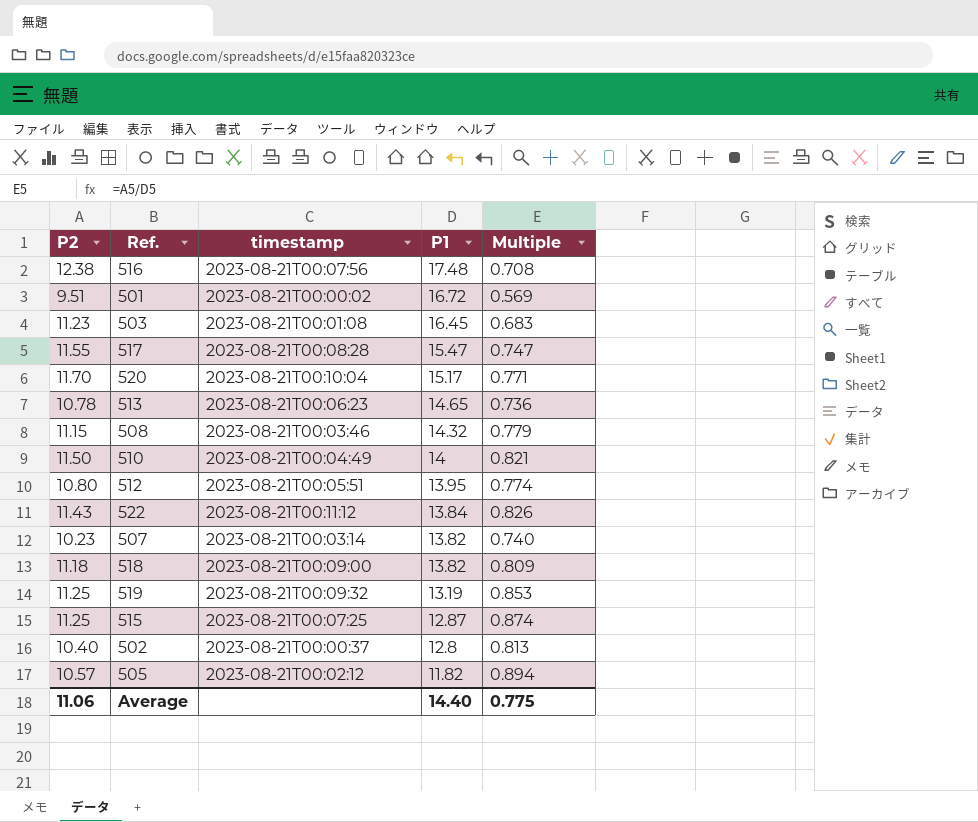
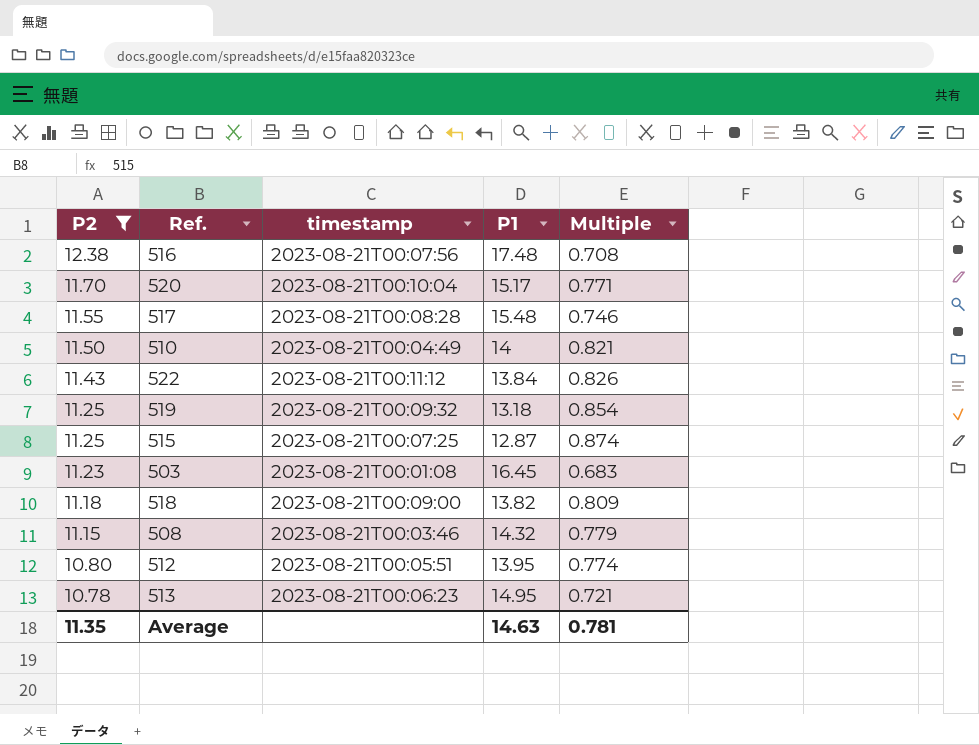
filter: none -> P2 >= 10.78
row order: P1 descending -> P2 descending
517 | P1: 15.47 -> 15.48
517 | Multiple: 0.747 -> 0.746
519 | P1: 13.19 -> 13.18
519 | Multiple: 0.853 -> 0.854
513 | P1: 14.65 -> 14.95
513 | Multiple: 0.736 -> 0.721
Average | P2: 11.06 -> 11.35
Average | P1: 14.40 -> 14.63
Average | Multiple: 0.775 -> 0.781

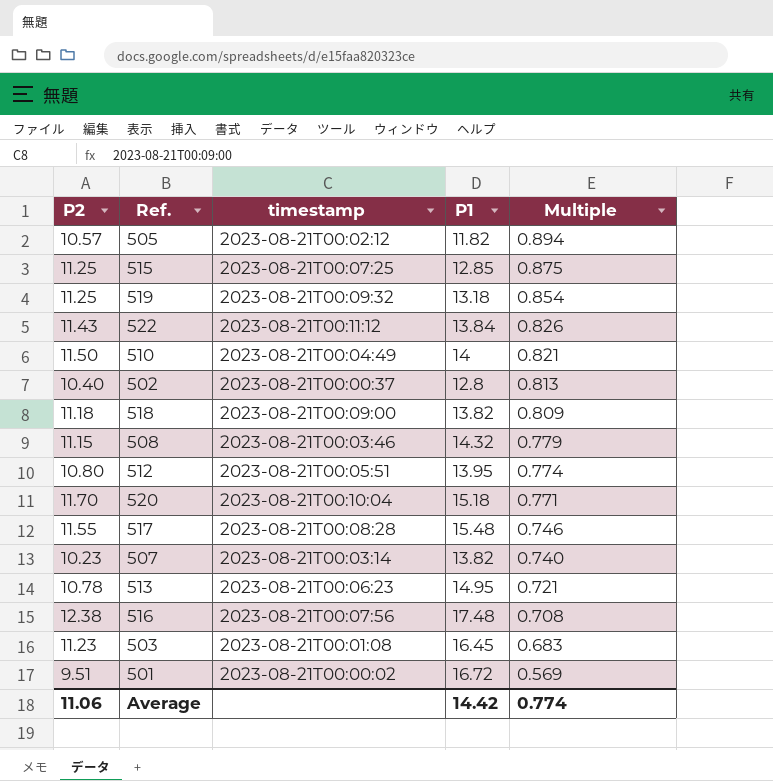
filter: P2 >= 10.78 -> none
row order: P2 descending -> Multiple descending
515 | P1: 12.87 -> 12.85
515 | Multiple: 0.874 -> 0.875
520 | P1: 15.17 -> 15.18
Average | P2: 11.35 -> 11.06
Average | P1: 14.63 -> 14.42
Average | Multiple: 0.781 -> 0.774

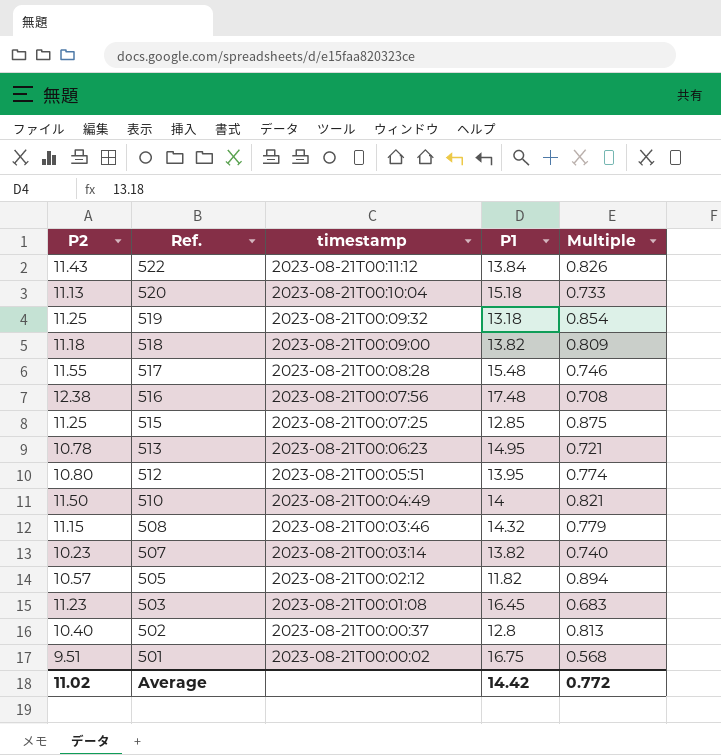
row order: Multiple descending -> Ref. descending
520 | P2: 11.70 -> 11.13
520 | Multiple: 0.771 -> 0.733
501 | P1: 16.72 -> 16.75
501 | Multiple: 0.569 -> 0.568
Average | P2: 11.06 -> 11.02
Average | Multiple: 0.774 -> 0.772

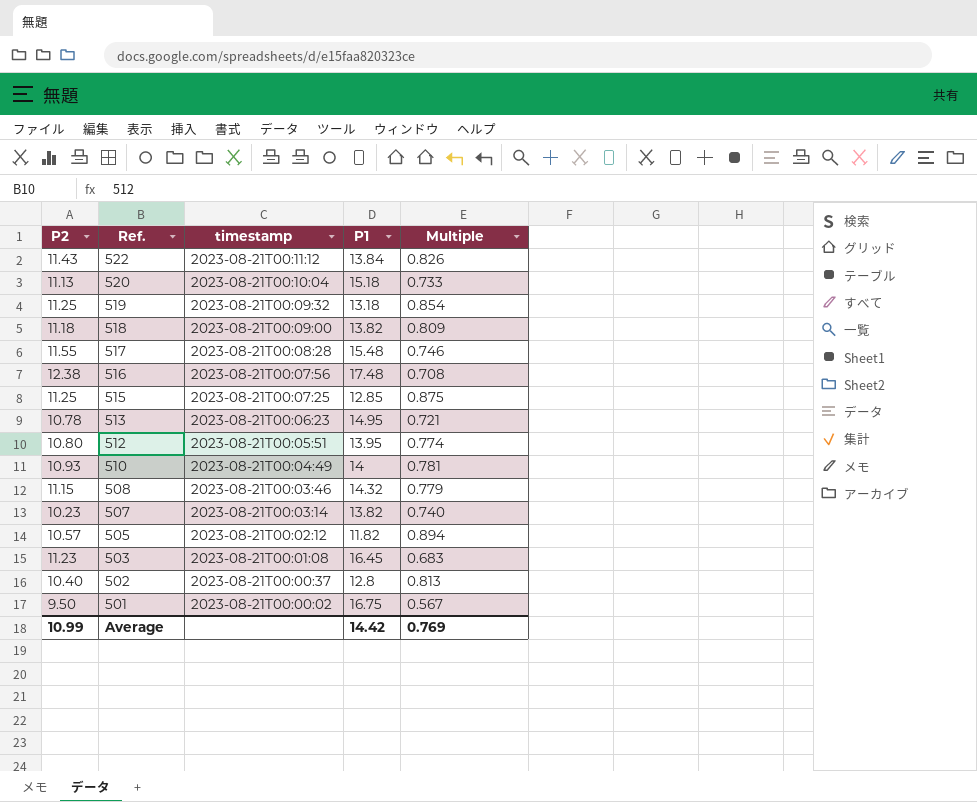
510 | P2: 11.50 -> 10.93
510 | Multiple: 0.821 -> 0.781
501 | P2: 9.51 -> 9.50
501 | Multiple: 0.568 -> 0.567
Average | P2: 11.02 -> 10.99
Average | Multiple: 0.772 -> 0.769

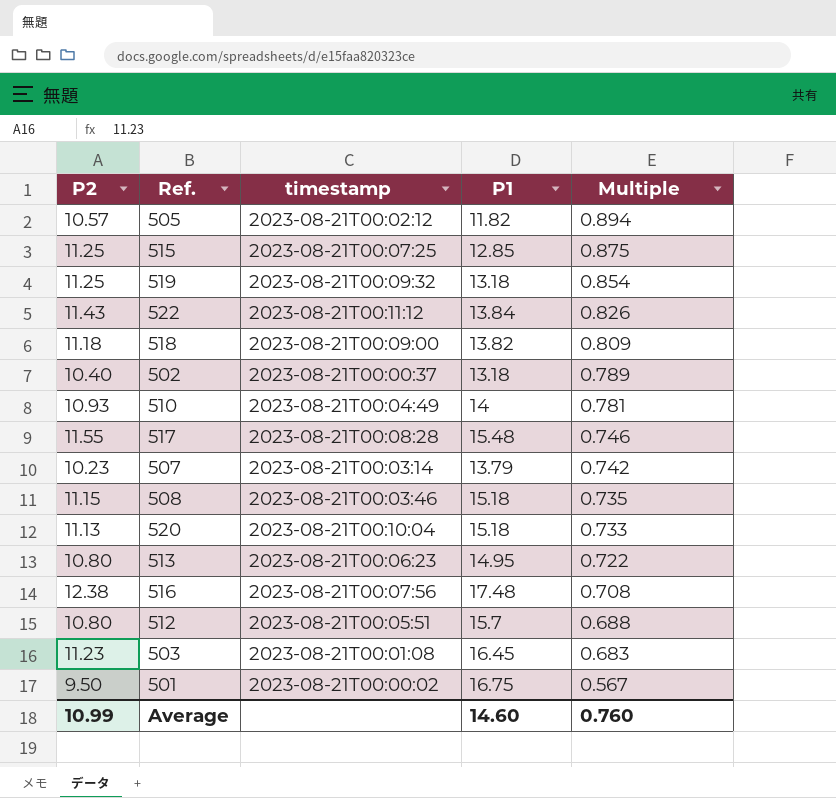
row order: Ref. descending -> Multiple descending
502 | P1: 12.8 -> 13.18
502 | Multiple: 0.813 -> 0.789
507 | P1: 13.82 -> 13.79
507 | Multiple: 0.740 -> 0.742
508 | P1: 14.32 -> 15.18
508 | Multiple: 0.779 -> 0.735
513 | P2: 10.78 -> 10.80
513 | Multiple: 0.721 -> 0.722
512 | P1: 13.95 -> 15.7
512 | Multiple: 0.774 -> 0.688
Average | P1: 14.42 -> 14.60
Average | Multiple: 0.769 -> 0.760

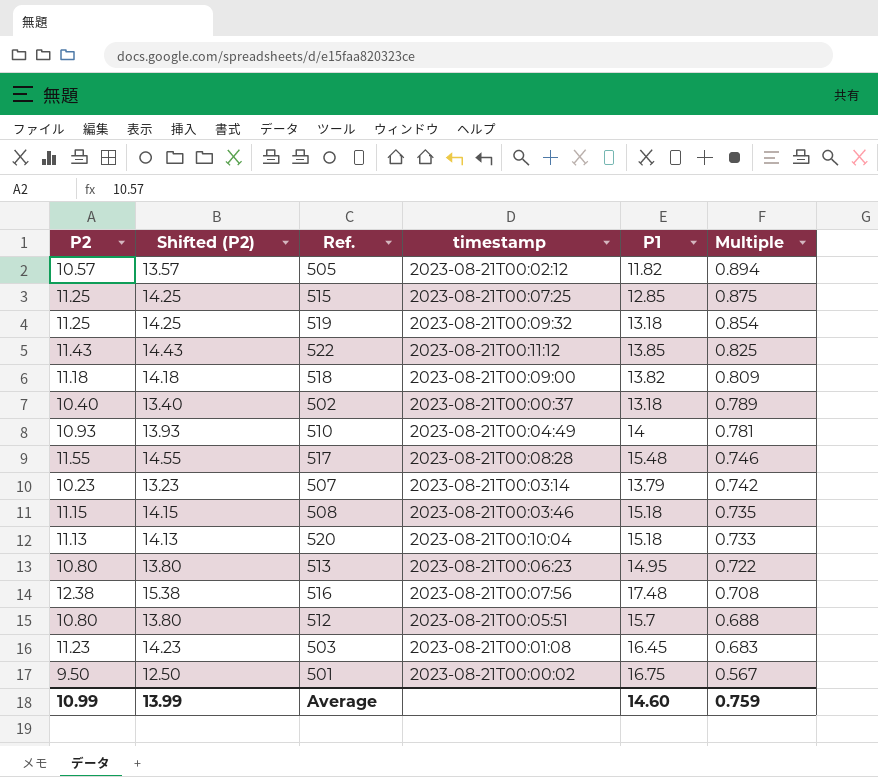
column Shifted (P2) | formula: none -> [P2] + 3
522 | P1: 13.84 -> 13.85
522 | Multiple: 0.826 -> 0.825
Average | Multiple: 0.760 -> 0.759

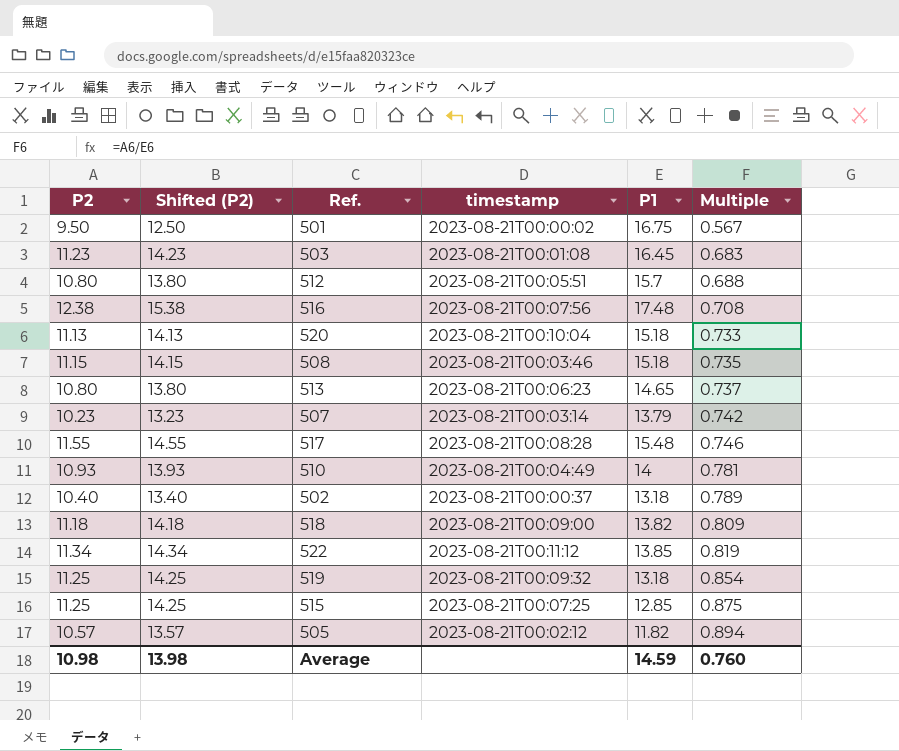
row order: Multiple descending -> Multiple ascending
513 | P1: 14.95 -> 14.65
513 | Multiple: 0.722 -> 0.737
522 | P2: 11.43 -> 11.34
522 | Shifted (P2): 14.43 -> 14.34
522 | Multiple: 0.825 -> 0.819
Average | P2: 10.99 -> 10.98
Average | Shifted (P2): 13.99 -> 13.98
Average | P1: 14.60 -> 14.59
Average | Multiple: 0.759 -> 0.760

